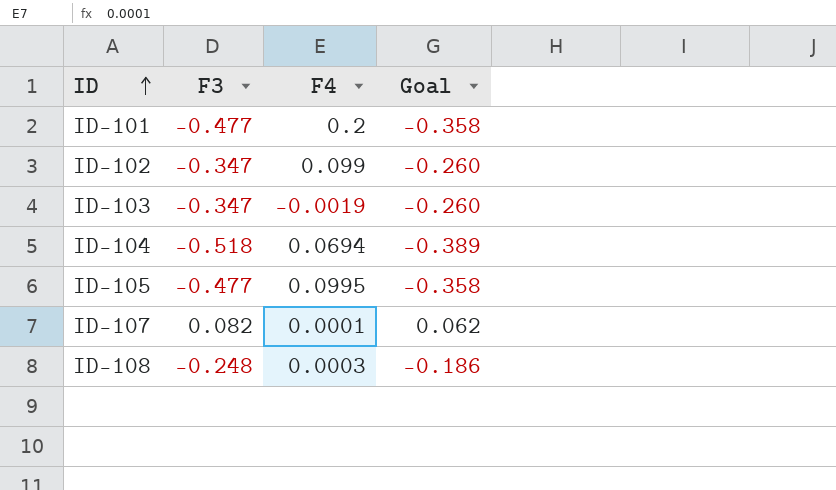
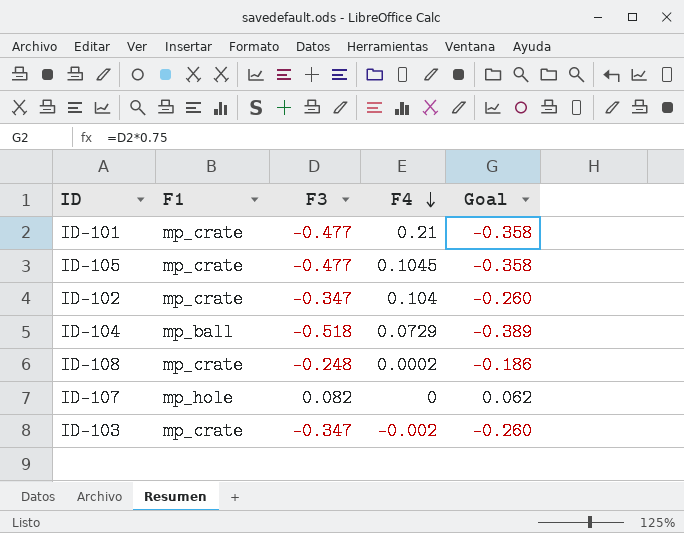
row order: ID ascending -> F4 descending
column F1 | position: none -> 2
ID-101 | F4: 0.2 -> 0.21
ID-105 | F4: 0.0995 -> 0.1045
ID-102 | F4: 0.099 -> 0.104
ID-104 | F4: 0.0694 -> 0.0729
ID-108 | F4: 0.0003 -> 0.0002
ID-107 | F4: 0.0001 -> 0
ID-103 | F4: -0.0019 -> -0.002

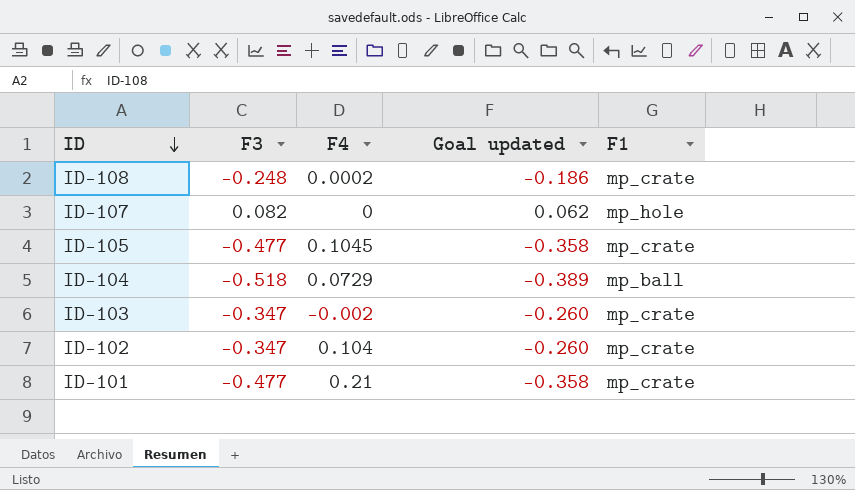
row order: F4 descending -> ID descending
column name: Goal -> Goal updated
column F1 | position: 2 -> 5

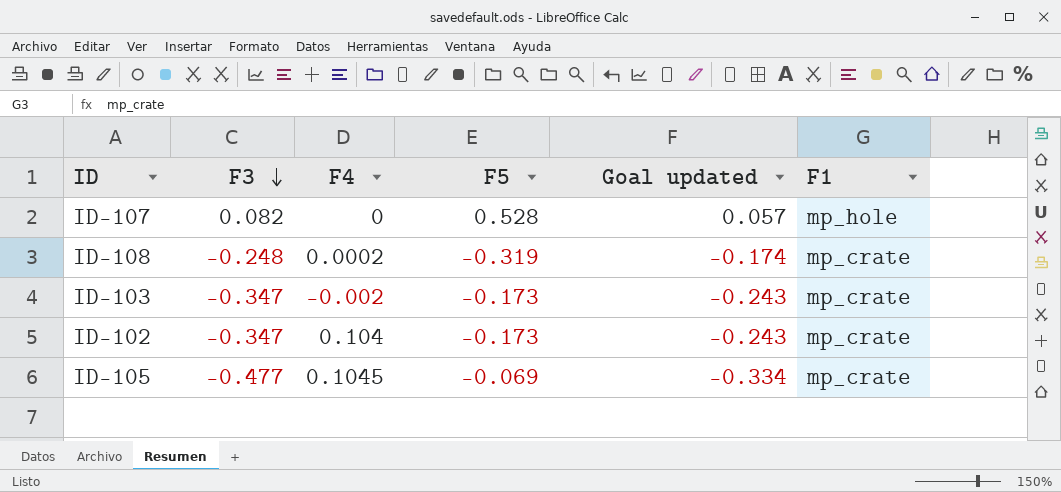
row order: ID descending -> F3 descending
column F5 | position: none -> 4
column Goal updated | formula: [F3] * 0.75 -> [F3] * 0.7
row ID-104: -0.518 | 0.0729 | -0.389 | mp_ball -> none
row ID-101: -0.477 | 0.21 | -0.358 | mp_crate -> none

